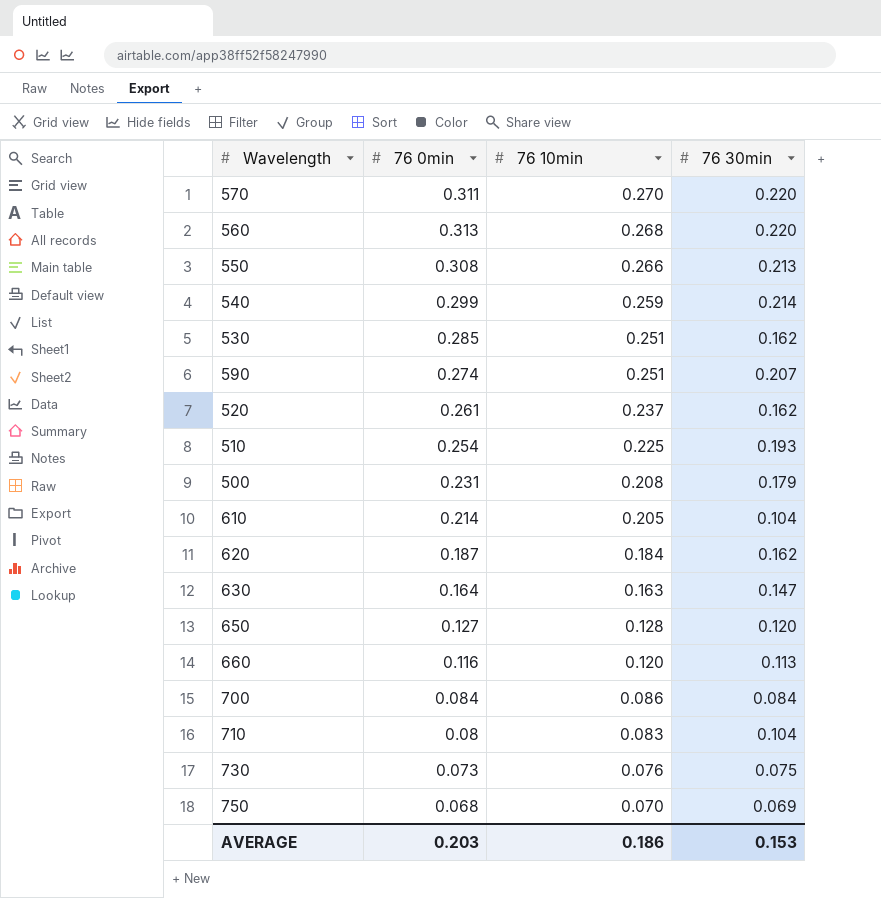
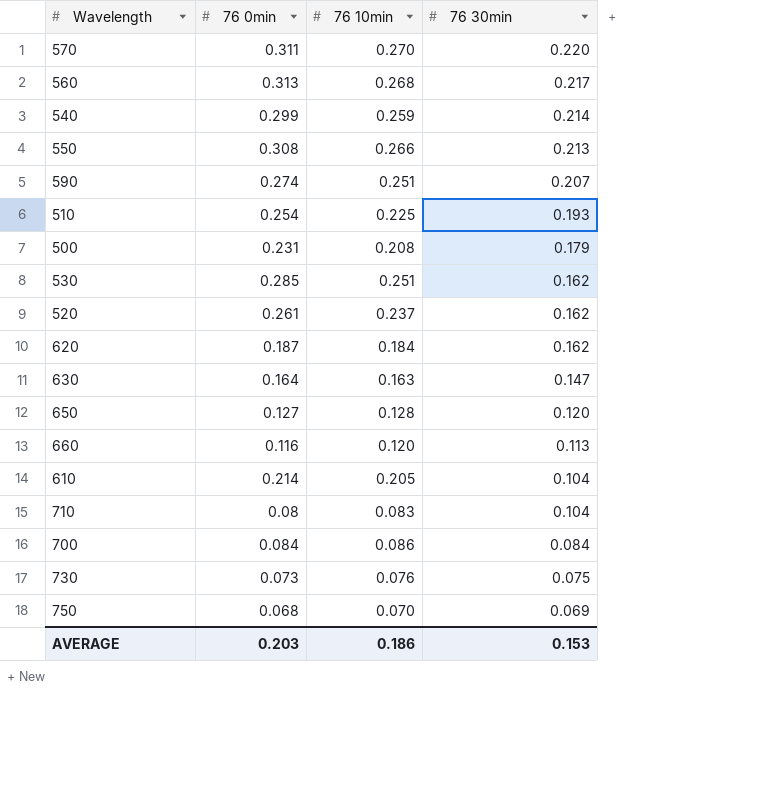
row order: 76 10min descending -> 76 30min descending
560 | 76 30min: 0.220 -> 0.217

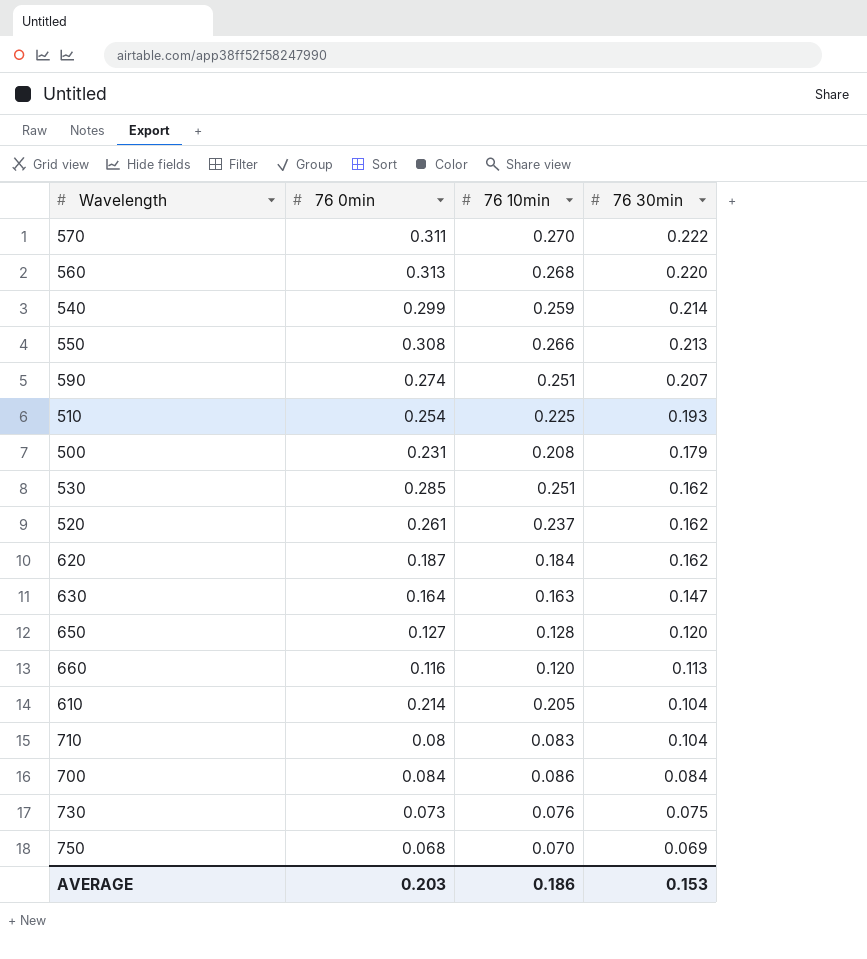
570 | 76 30min: 0.220 -> 0.222
560 | 76 30min: 0.217 -> 0.220

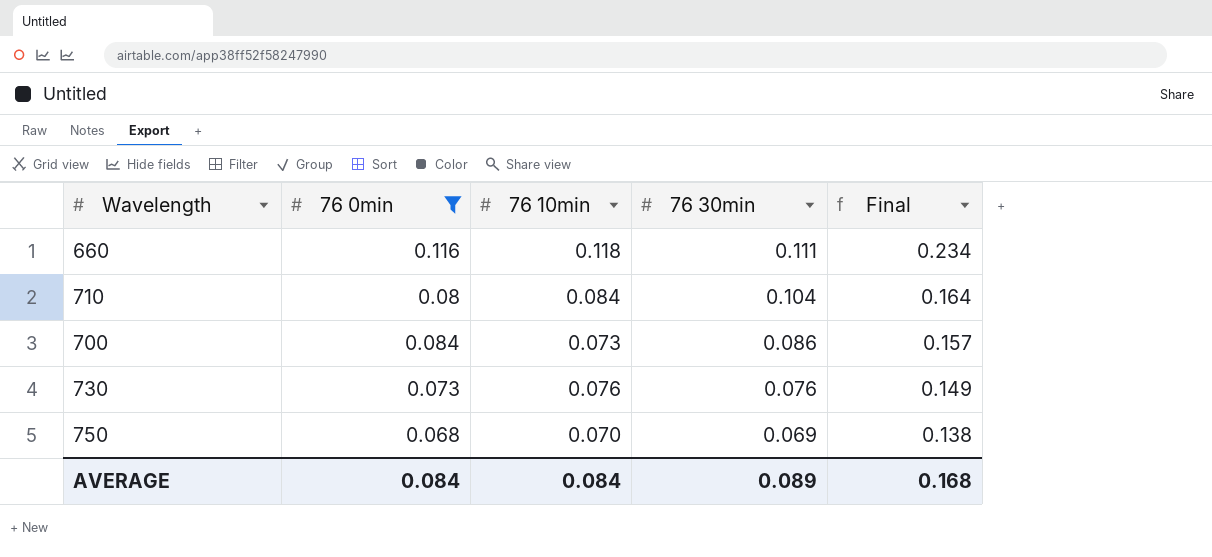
filter: none -> 76 0min <= 0.116
column Final | formula: none -> [76 0min] + [76 10min]
660 | 76 10min: 0.120 -> 0.118
660 | 76 30min: 0.113 -> 0.111
710 | 76 10min: 0.083 -> 0.084
700 | 76 10min: 0.086 -> 0.073
700 | 76 30min: 0.084 -> 0.086
730 | 76 30min: 0.075 -> 0.076
AVERAGE | 76 0min: 0.203 -> 0.084
AVERAGE | 76 10min: 0.186 -> 0.084
AVERAGE | 76 30min: 0.153 -> 0.089

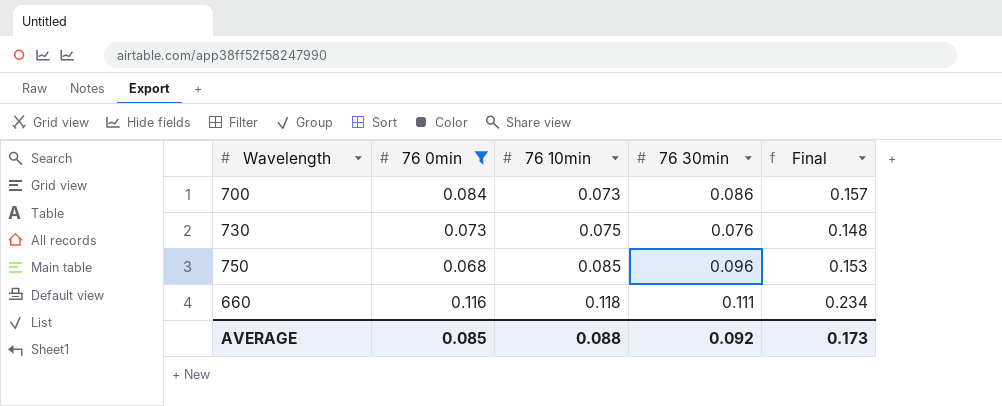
row order: 76 30min descending -> 76 10min ascending
row 710: 0.08 | 0.084 | 0.104 | 0.164 -> none
730 | 76 10min: 0.076 -> 0.075
730 | Final: 0.149 -> 0.148
750 | 76 10min: 0.070 -> 0.085
750 | 76 30min: 0.069 -> 0.096
750 | Final: 0.138 -> 0.153
AVERAGE | 76 0min: 0.084 -> 0.085
AVERAGE | 76 10min: 0.084 -> 0.088
AVERAGE | 76 30min: 0.089 -> 0.092
AVERAGE | Final: 0.168 -> 0.173

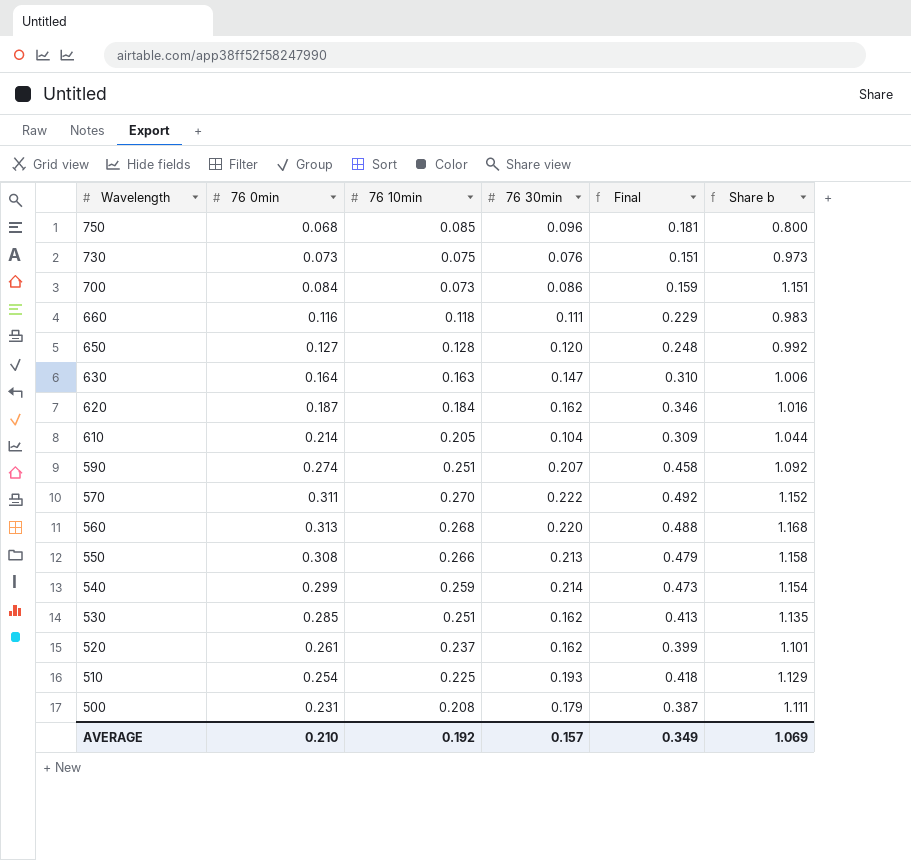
filter: 76 0min <= 0.116 -> none
row order: 76 10min ascending -> Wavelength descending
column Final | formula: [76 0min] + [76 10min] -> [76 10min] + [76 30min]
column Share b | formula: none -> [76 0min] / [76 10min]
AVERAGE | 76 0min: 0.085 -> 0.210
AVERAGE | 76 10min: 0.088 -> 0.192
AVERAGE | 76 30min: 0.092 -> 0.157
AVERAGE | Final: 0.173 -> 0.349

